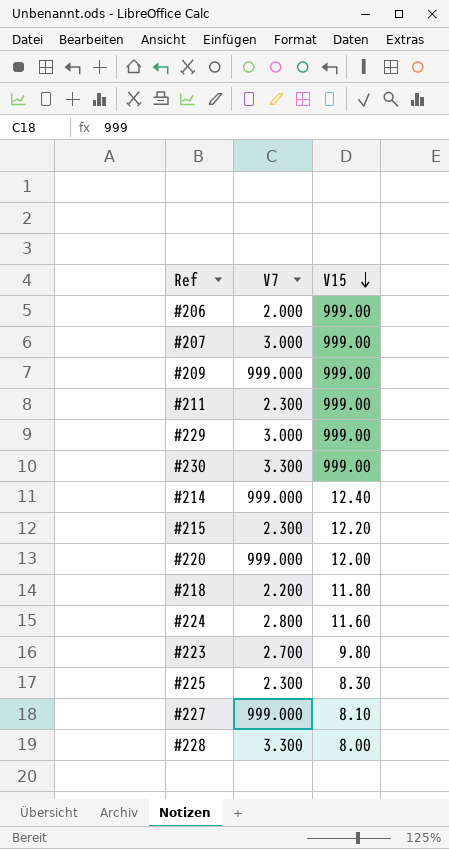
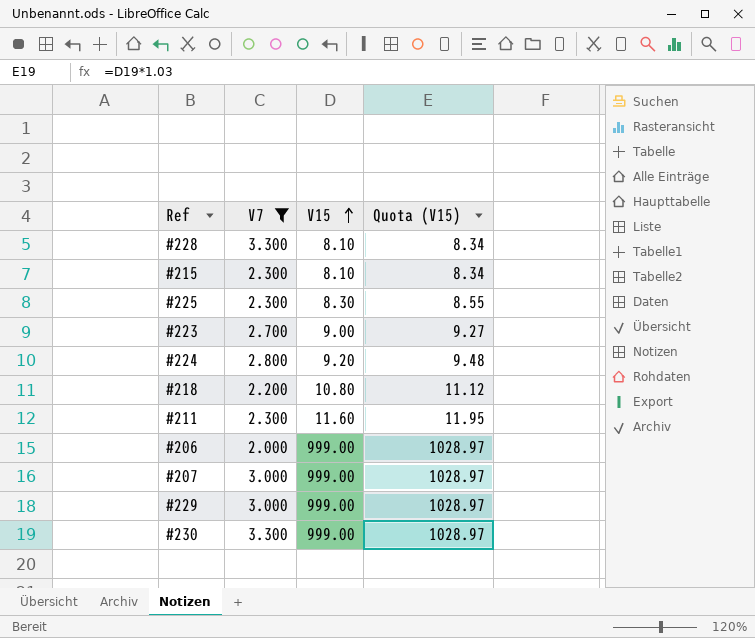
filter: none -> V7 != 999.000
row order: V15 descending -> V15 ascending
column Quota (V15) | formula: none -> [V15] * 1.03
#228 | V15: 8.00 -> 8.10
#215 | V15: 12.20 -> 8.10
#223 | V15: 9.80 -> 9.00
#224 | V15: 11.60 -> 9.20
#218 | V15: 11.80 -> 10.80
#211 | V15: 999.00 -> 11.60

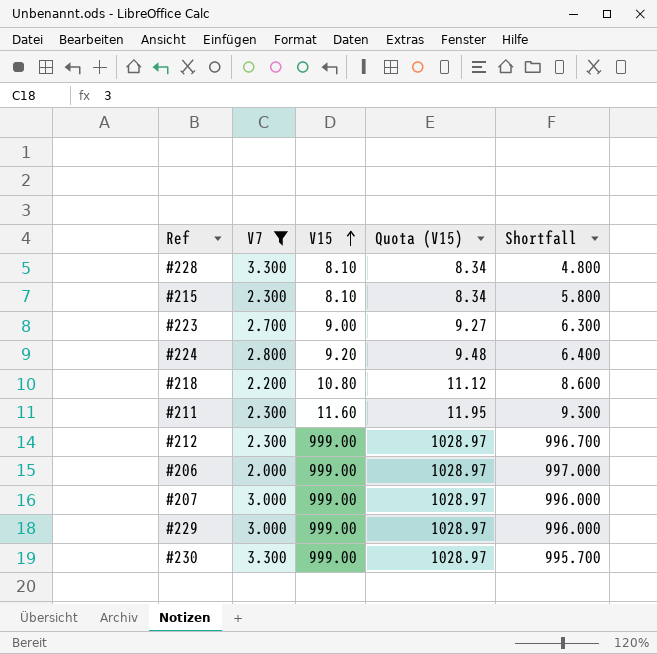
column Shortfall | formula: none -> [V15] - [V7]
row #225: 2.300 | 8.30 | 8.55 -> none
row #212: none -> 2.300 | 999.00 | 1028.97 | 996.700

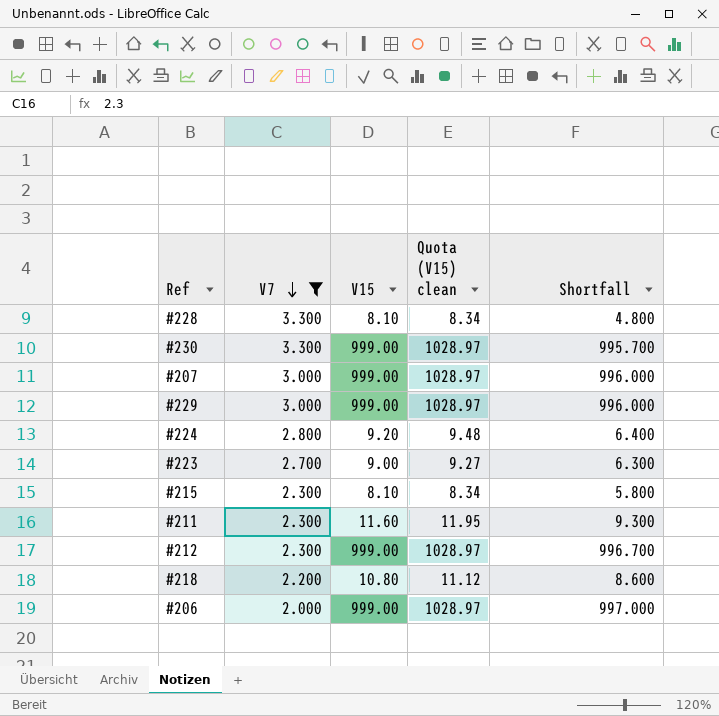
row order: V15 ascending -> V7 descending
column name: Quota (V15) -> Quota (V15) clean

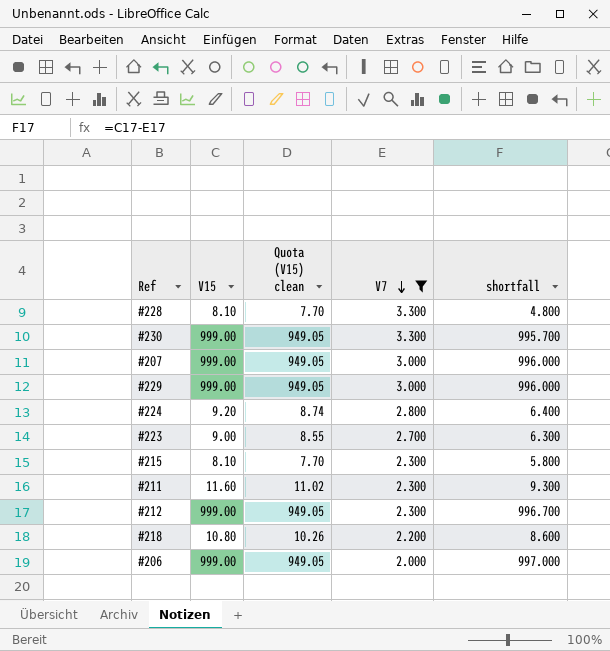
column Quota (V15) clean | formula: [V15] * 1.03 -> [V15] * 0.95
column V7 | position: 2 -> 4
column name: Shortfall -> shortfall

